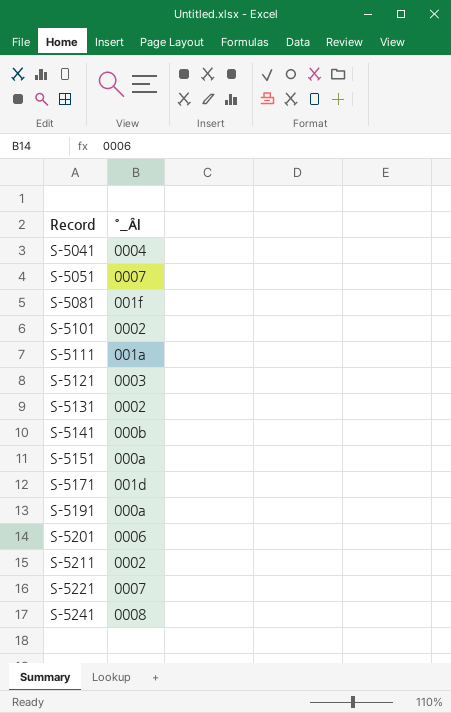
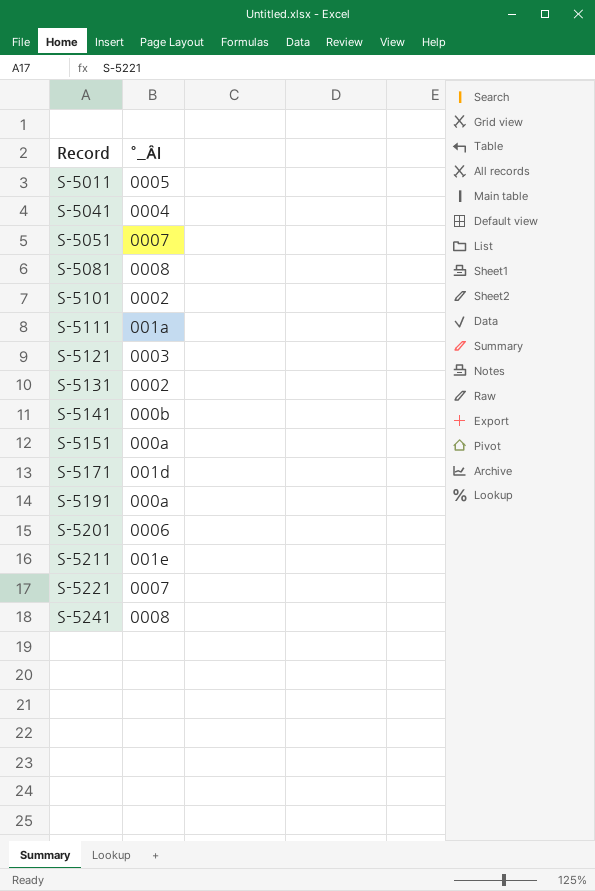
row S-5011: none -> 0005
S-5081 | °_ÂI: 001f -> 0008
S-5211 | °_ÂI: 0002 -> 001e

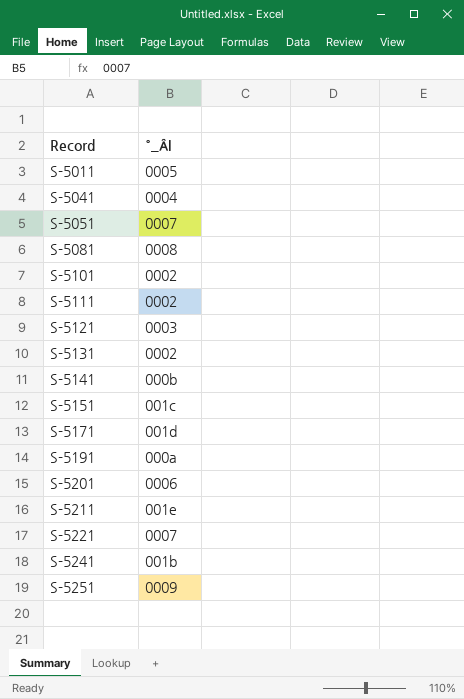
S-5111 | °_ÂI: 001a -> 0002
S-5151 | °_ÂI: 000a -> 001c
S-5241 | °_ÂI: 0008 -> 001b
row S-5251: none -> 0009

